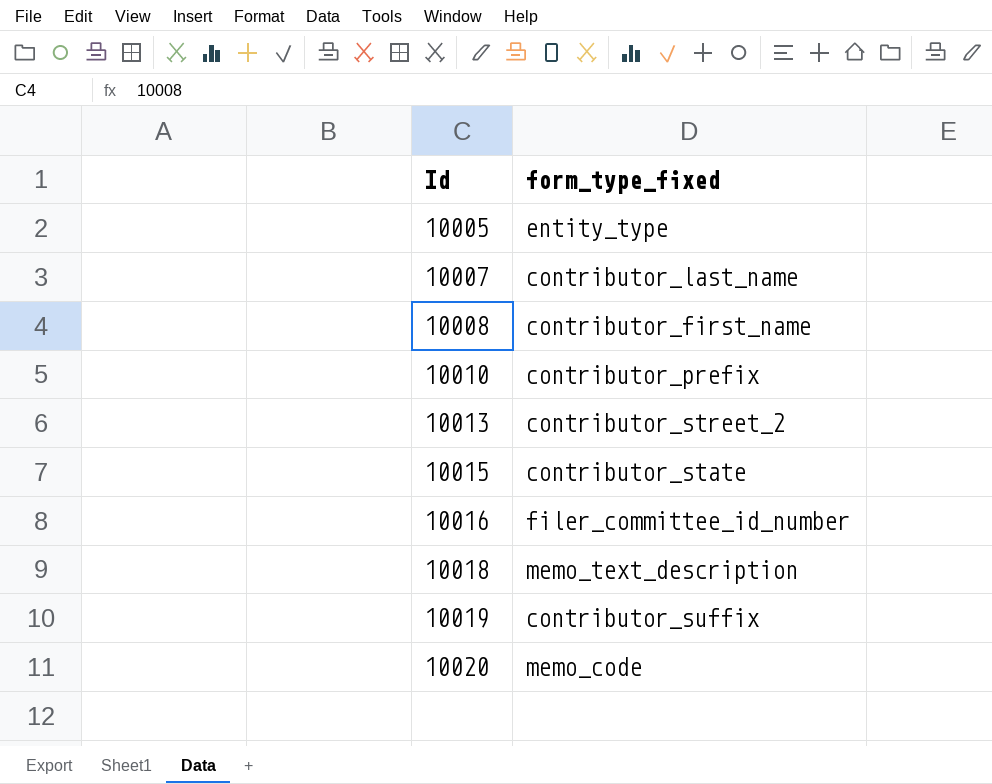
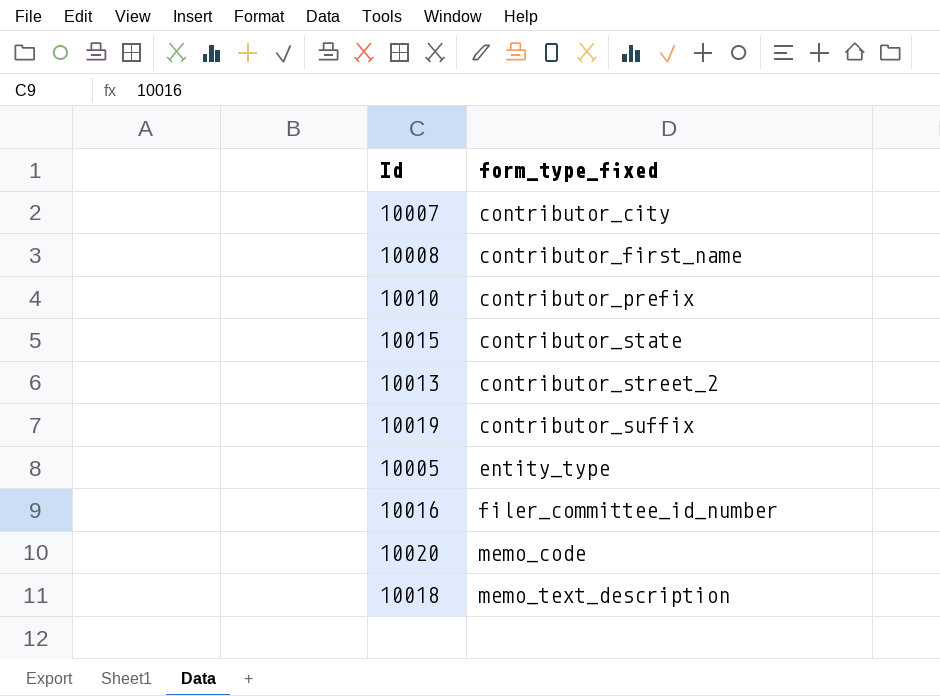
row order: Id ascending -> form_type_fixed ascending
10007 | form_type_fixed: contributor_last_name -> contributor_city

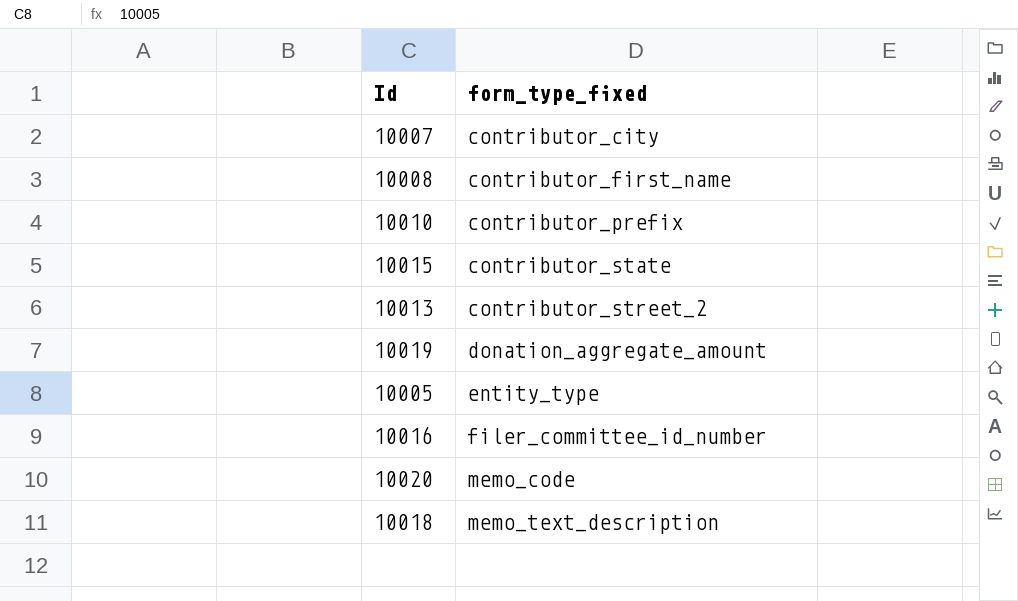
10019 | form_type_fixed: contributor_suffix -> donation_aggregate_amount

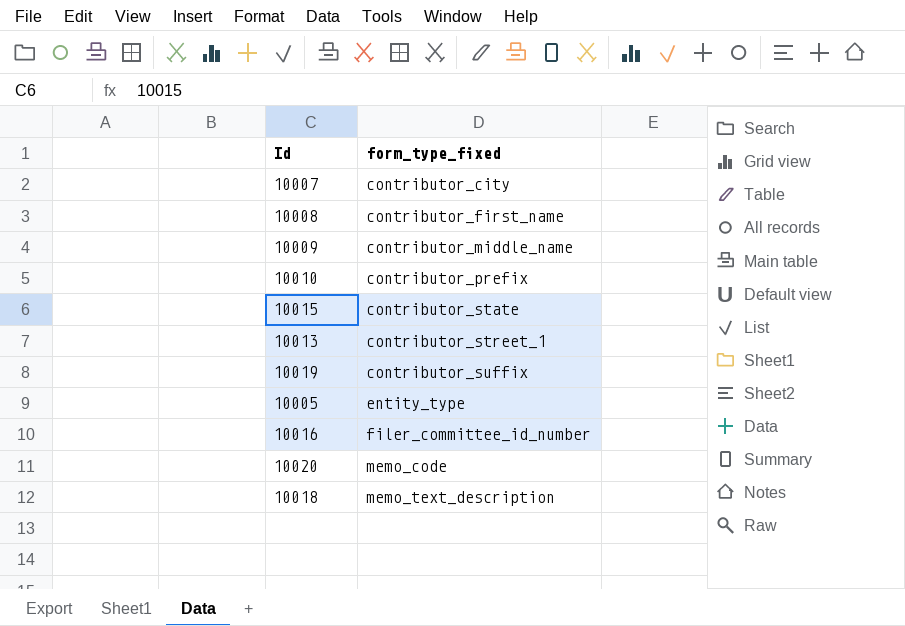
row 10009: none -> contributor_middle_name
10013 | form_type_fixed: contributor_street_2 -> contributor_street_1
10019 | form_type_fixed: donation_aggregate_amount -> contributor_suffix

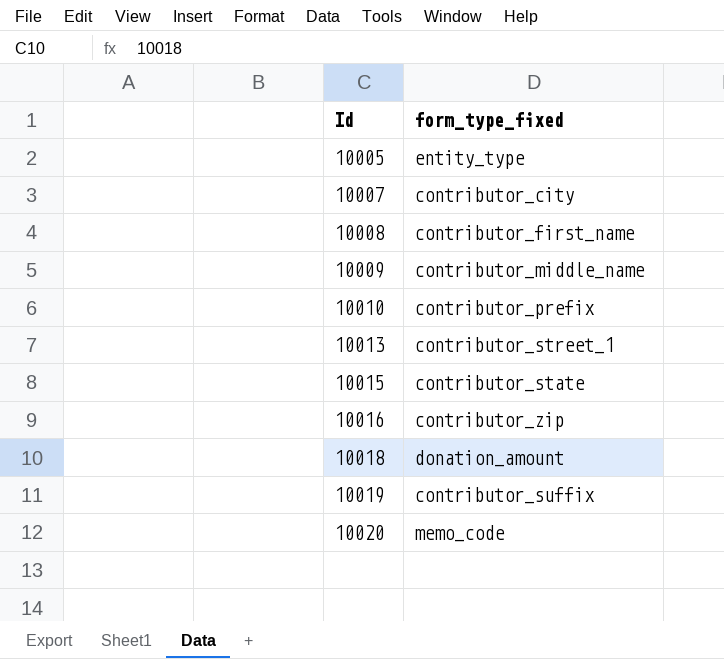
row order: form_type_fixed ascending -> Id ascending
10016 | form_type_fixed: filer_committee_id_number -> contributor_zip
10018 | form_type_fixed: memo_text_description -> donation_amount

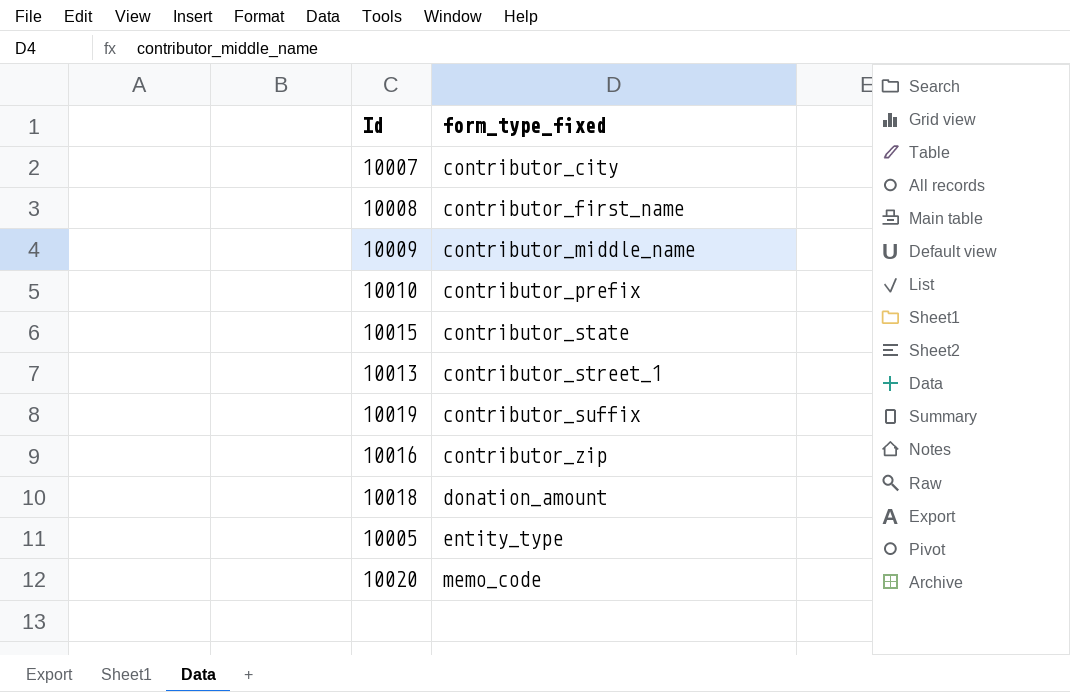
row order: Id ascending -> form_type_fixed ascending

